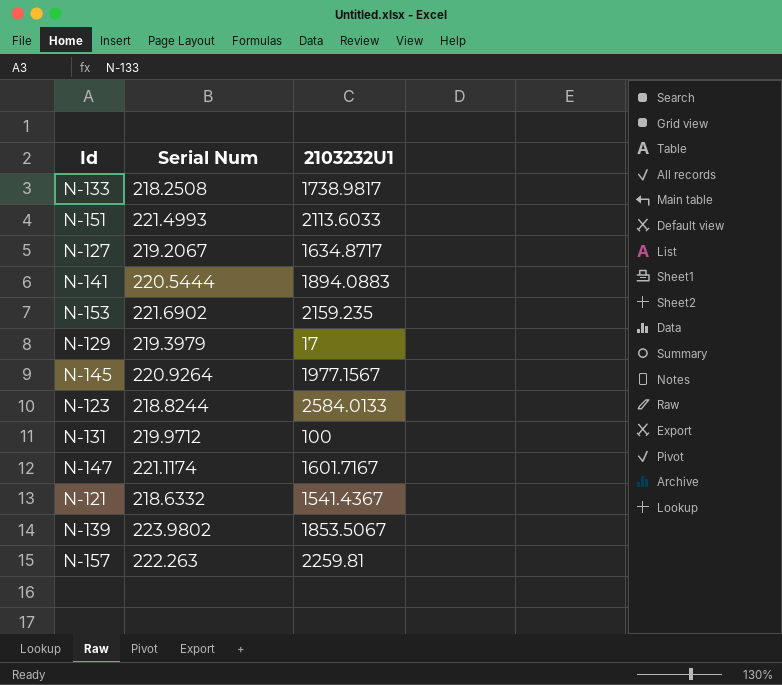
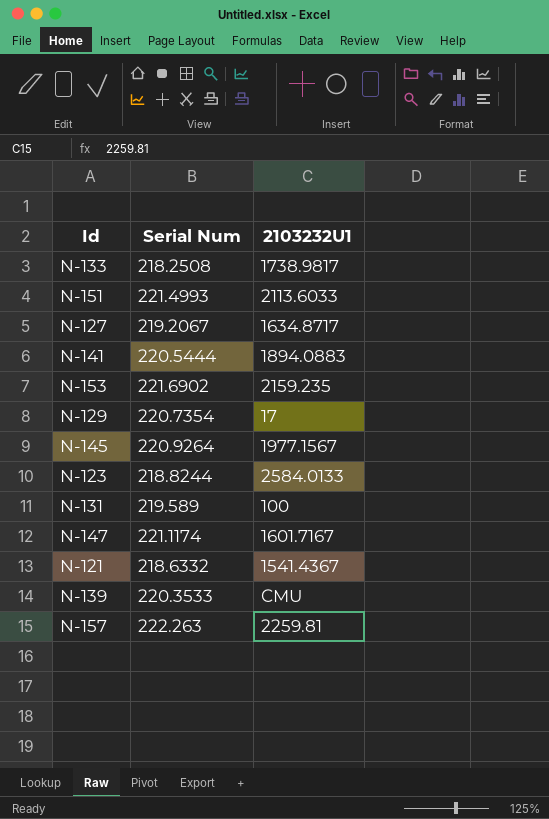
N-129 | Serial Num: 219.3979 -> 220.7354
N-131 | Serial Num: 219.9712 -> 219.589
N-139 | Serial Num: 223.9802 -> 220.3533
N-139 | 2103232U1: 1853.5067 -> CMU

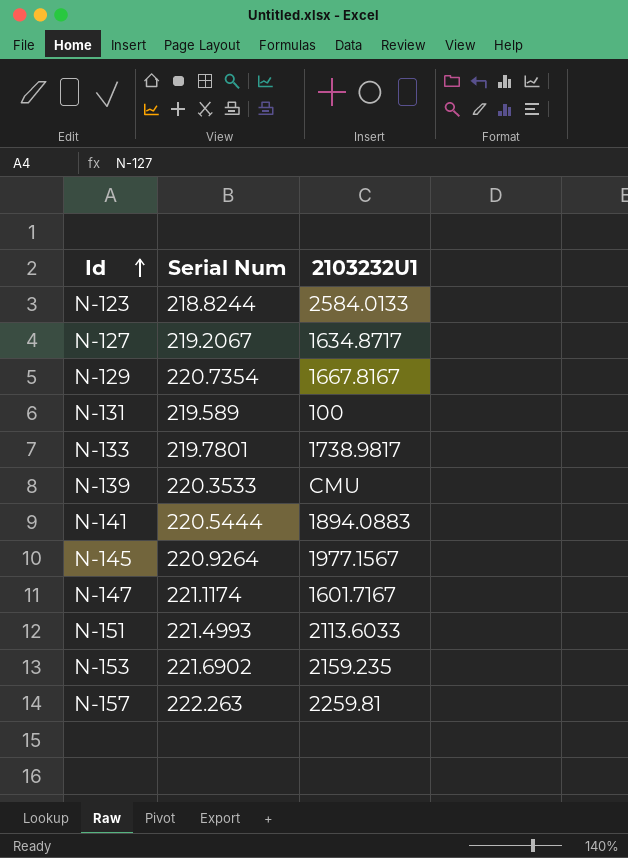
row order: none -> Id ascending
row N-121: 218.6332 | 1541.4367 -> none
N-129 | 2103232U1: 17 -> 1667.8167
N-133 | Serial Num: 218.2508 -> 219.7801

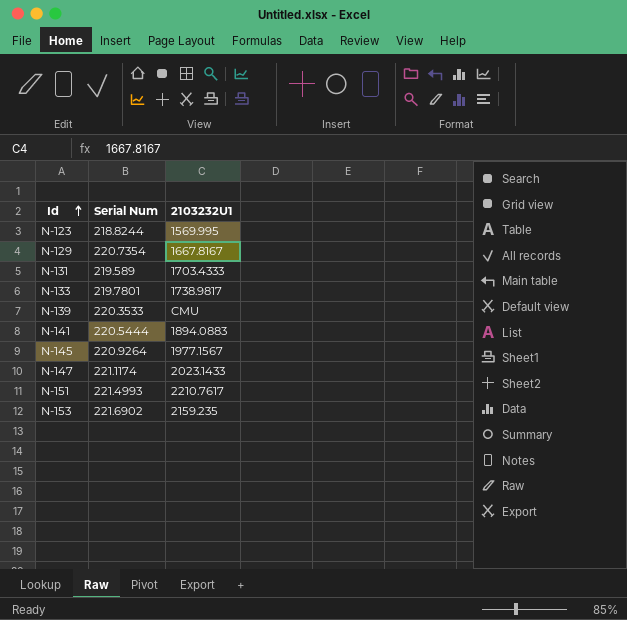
row N-127: 219.2067 | 1634.8717 -> none
row N-157: 222.263 | 2259.81 -> none
N-123 | 2103232U1: 2584.0133 -> 1569.995
N-131 | 2103232U1: 100 -> 1703.4333
N-147 | 2103232U1: 1601.7167 -> 2023.1433
N-151 | 2103232U1: 2113.6033 -> 2210.7617

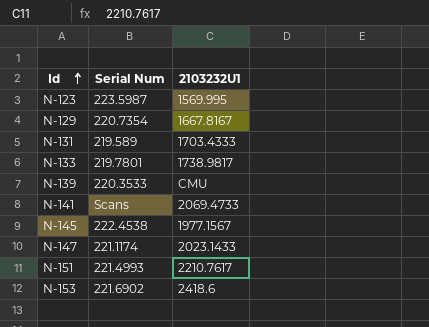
N-123 | Serial Num: 218.8244 -> 223.5987
N-141 | Serial Num: 220.5444 -> Scans
N-141 | 2103232U1: 1894.0883 -> 2069.4733
N-145 | Serial Num: 220.9264 -> 222.4538
N-153 | 2103232U1: 2159.235 -> 2418.6

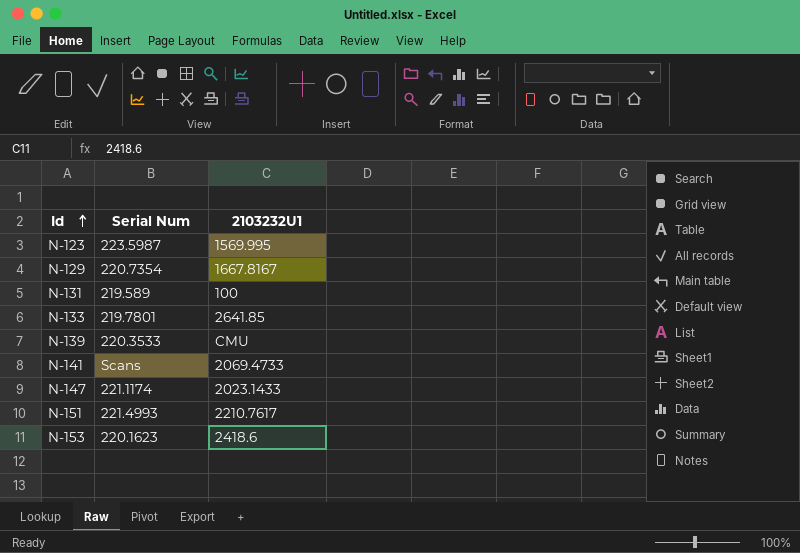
row N-145: 222.4538 | 1977.1567 -> none
N-131 | 2103232U1: 1703.4333 -> 100
N-133 | 2103232U1: 1738.9817 -> 2641.85
N-153 | Serial Num: 221.6902 -> 220.1623

